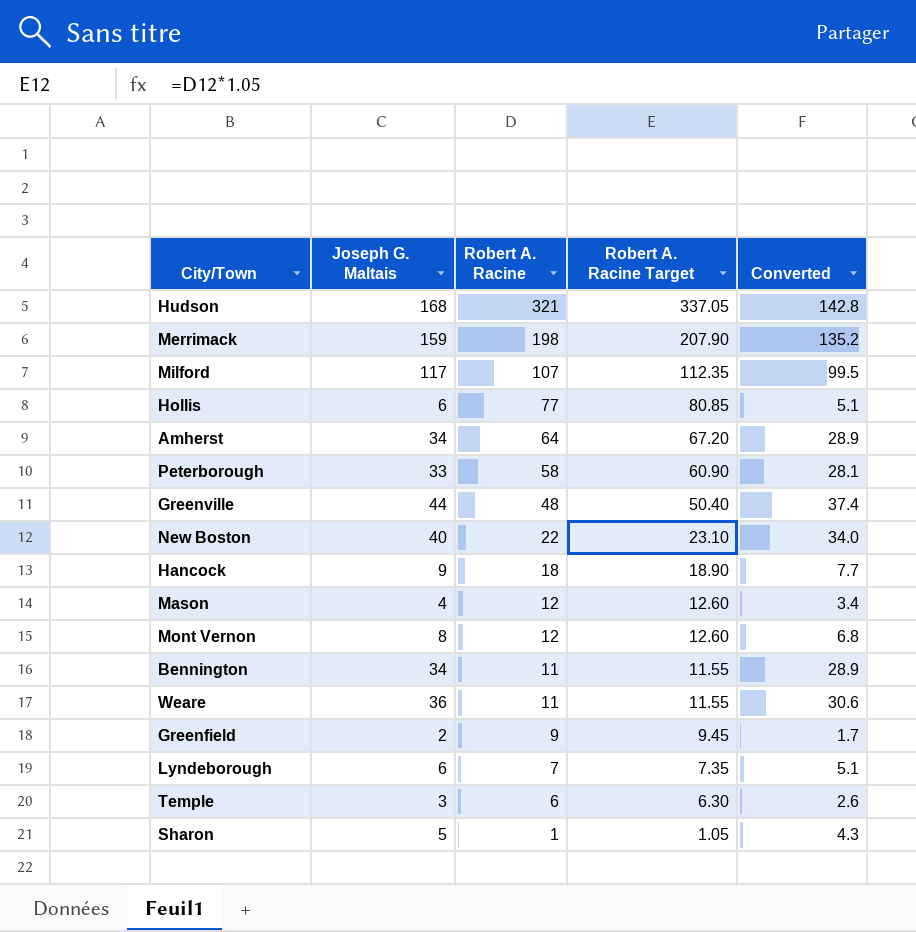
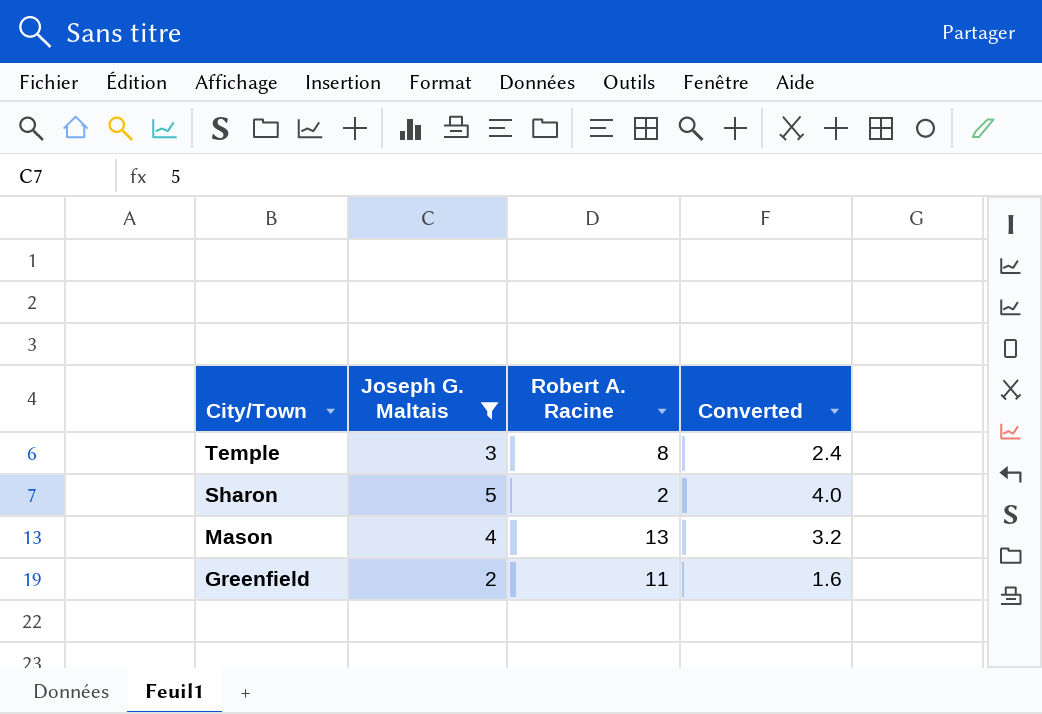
filter: none -> Joseph G. Maltais <= 5
row order: Robert A. Racine descending -> City/Town descending
column Robert A. Racine Target | formula: [Robert A. Racine] * 1.05 -> none
column Converted | formula: [Joseph G. Maltais] * 0.85 -> [Joseph G. Maltais] * 0.8
Temple | Robert A. Racine: 6 -> 8
Sharon | Robert A. Racine: 1 -> 2
Mason | Robert A. Racine: 12 -> 13
Greenfield | Robert A. Racine: 9 -> 11

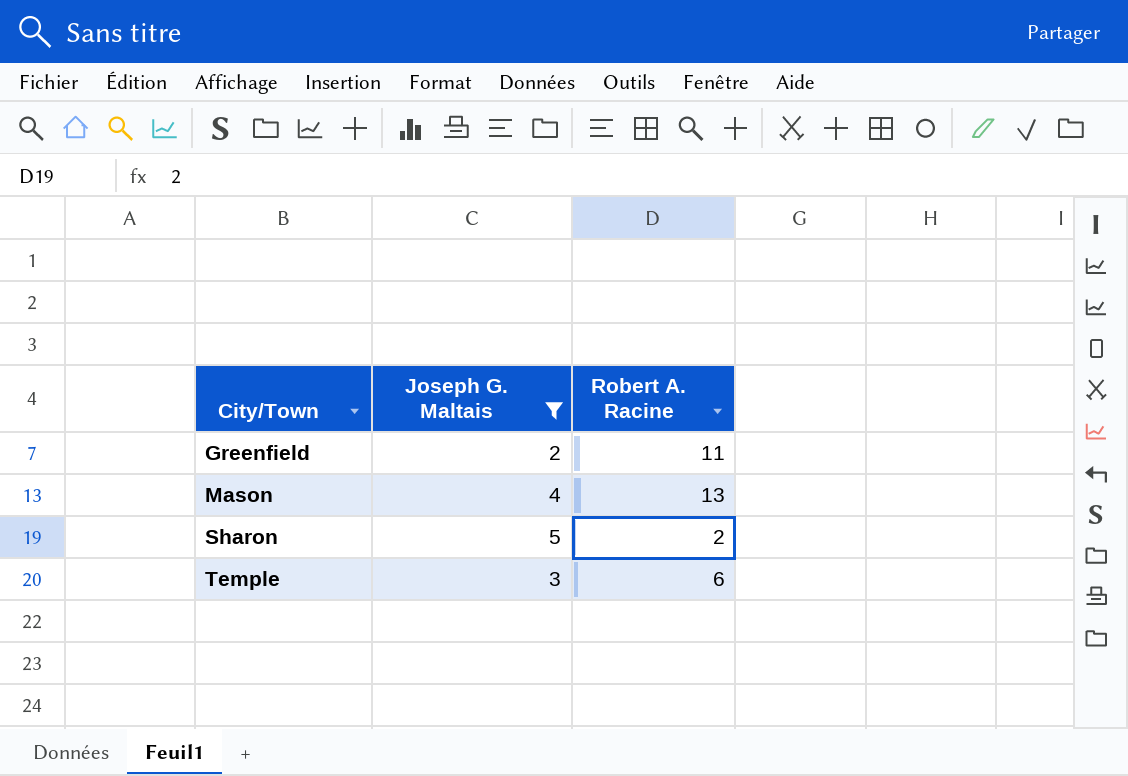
row order: City/Town descending -> City/Town ascending
column Converted | formula: [Joseph G. Maltais] * 0.8 -> none
Temple | Robert A. Racine: 8 -> 6

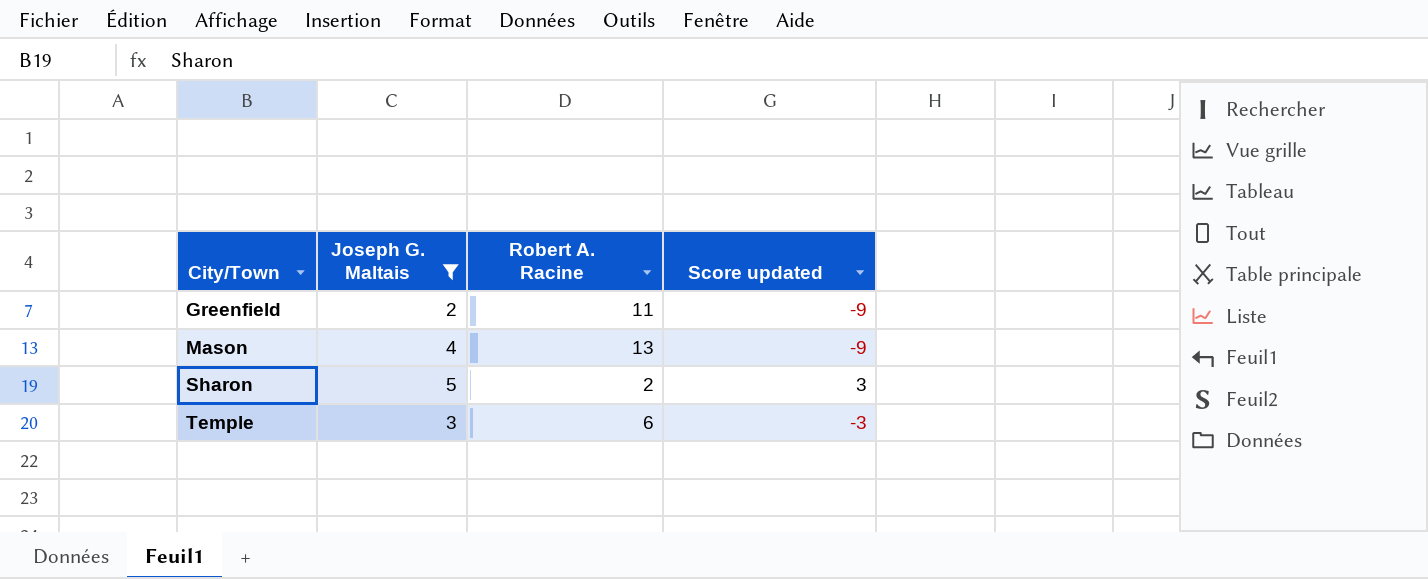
column Score updated | formula: none -> [Joseph G. Maltais] - [Robert A. Racine]

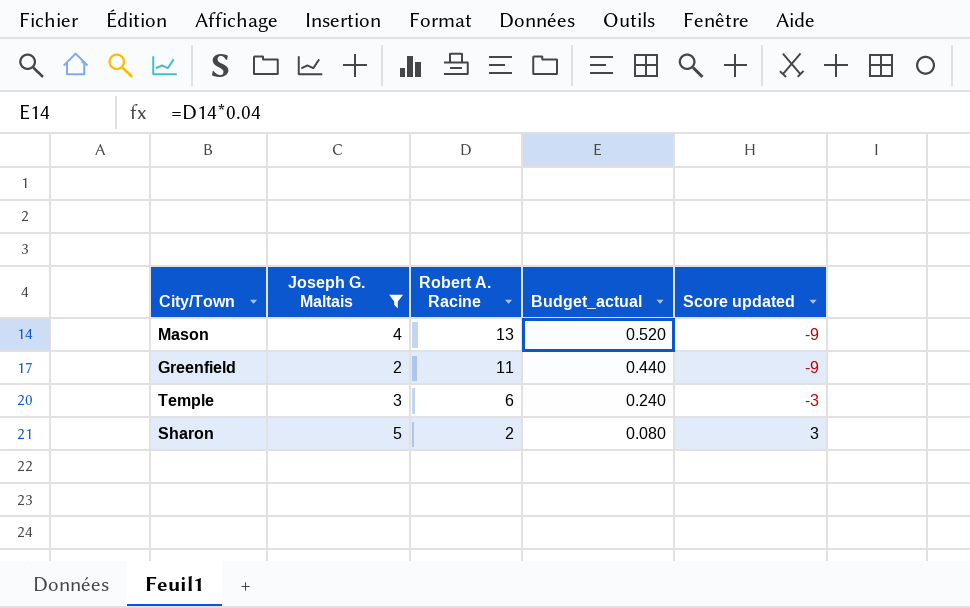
row order: City/Town ascending -> Robert A. Racine descending
column Budget_actual | formula: none -> [Robert A. Racine] * 0.04

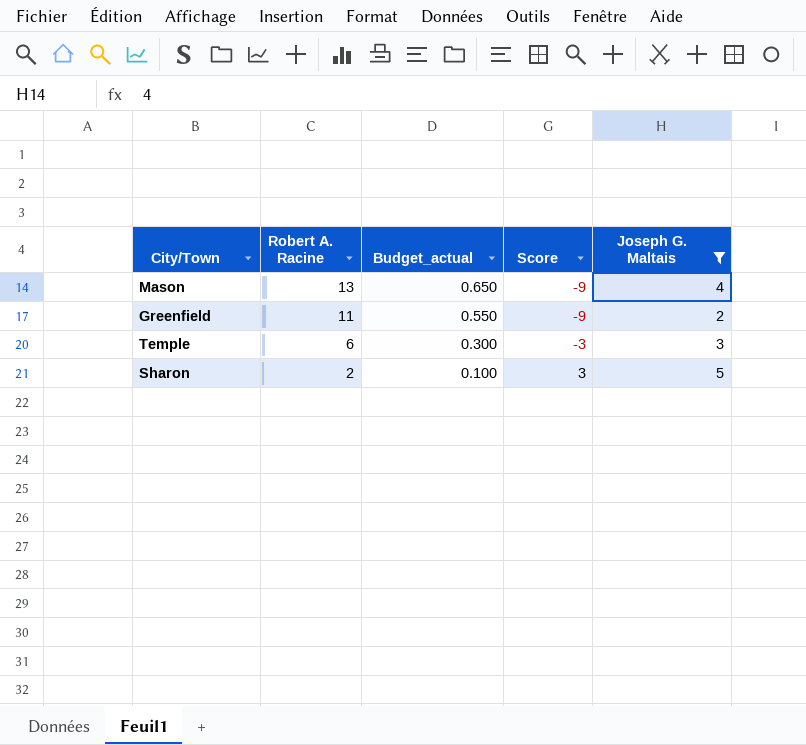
column Budget_actual | formula: [Robert A. Racine] * 0.04 -> [Robert A. Racine] * 0.05
column name: Score updated -> Score
column Joseph G. Maltais | position: 2 -> 5

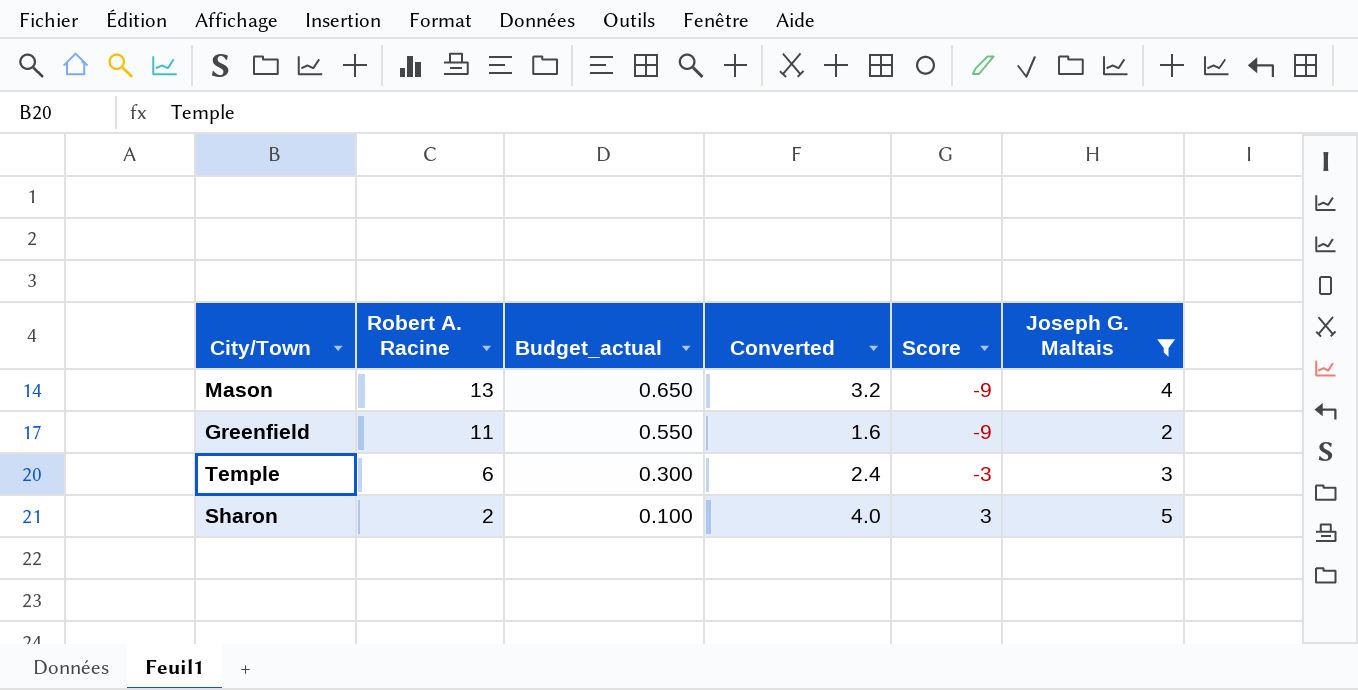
column Converted | formula: none -> [Joseph G. Maltais] * 0.8

